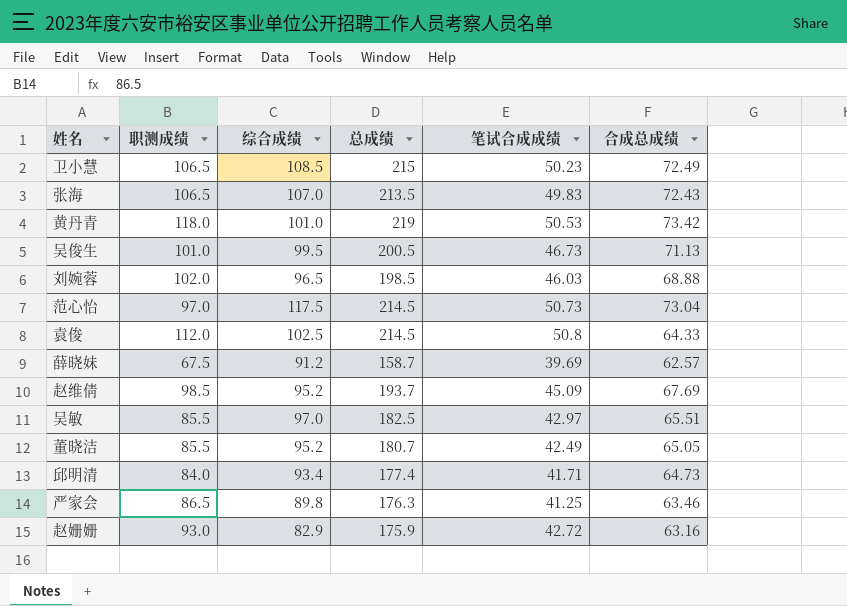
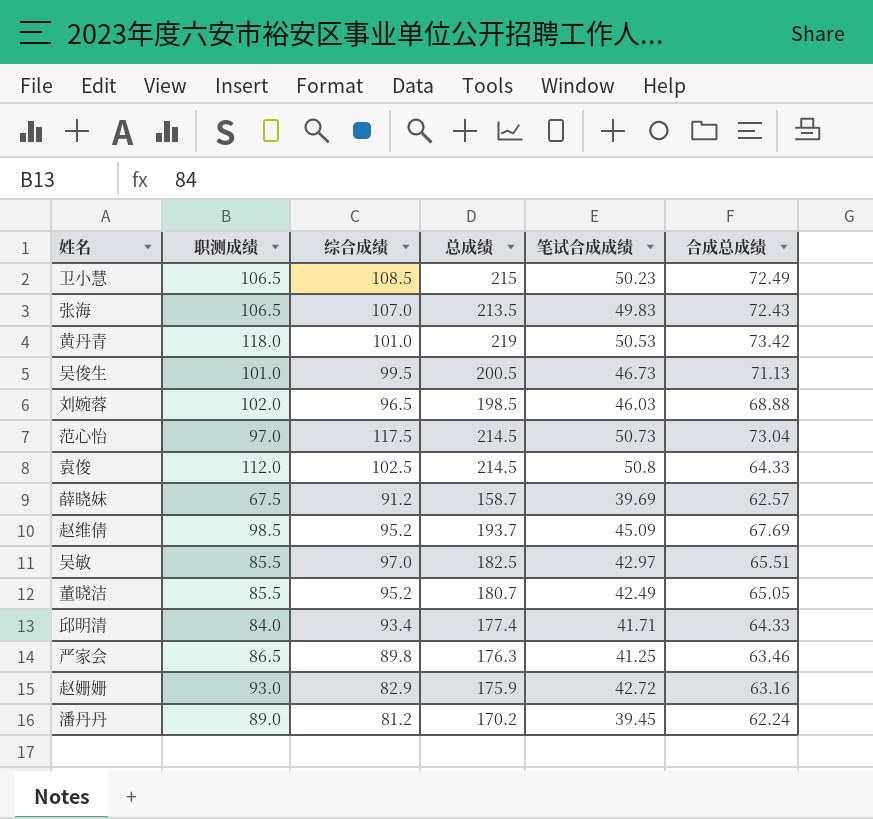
邱明清 | 合成总成绩: 64.73 -> 64.33
row 潘丹丹: none -> 89.0 | 81.2 | 170.2 | 39.45 | 62.24

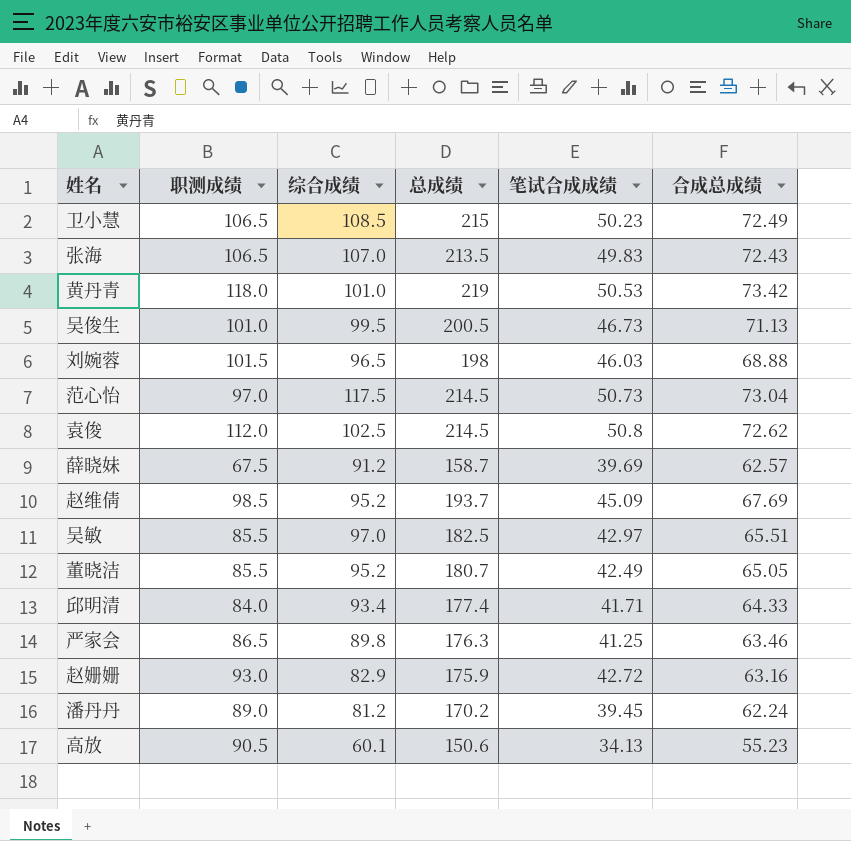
刘婉蓉 | 职测成绩: 102.0 -> 101.5
刘婉蓉 | 总成绩: 198.5 -> 198
袁俊 | 合成总成绩: 64.33 -> 72.62
row 高放: none -> 90.5 | 60.1 | 150.6 | 34.13 | 55.23

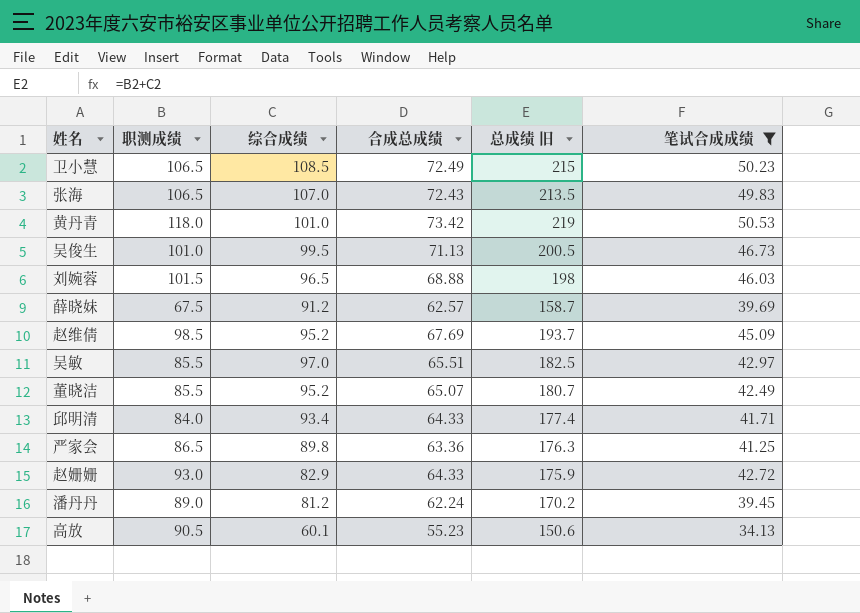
filter: none -> 笔试合成成绩 <= 50.53
column 合成总成绩 | position: 6 -> 4
column name: 总成绩 -> 总成绩 旧
董晓洁 | 合成总成绩: 65.05 -> 65.07
严家会 | 合成总成绩: 63.46 -> 63.36
赵姗姗 | 合成总成绩: 63.16 -> 64.33

